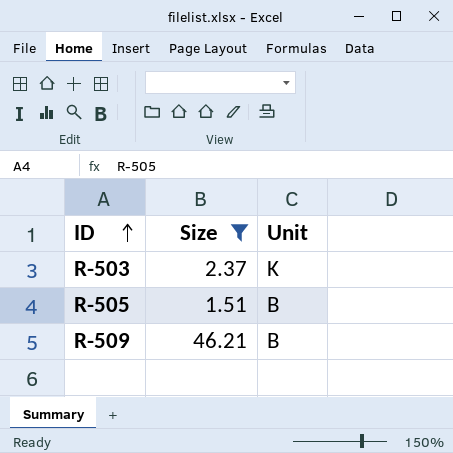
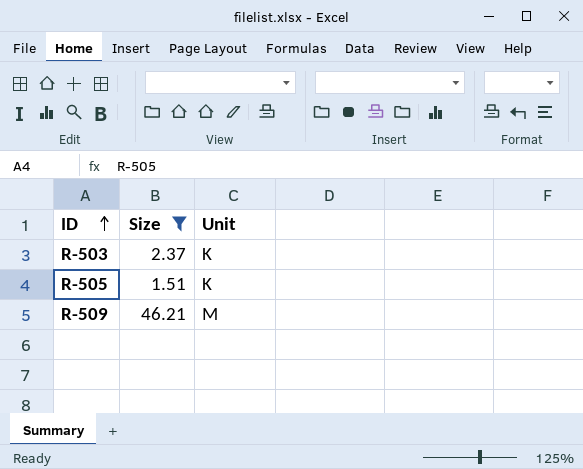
R-505 | Unit: B -> K
R-509 | Unit: B -> M

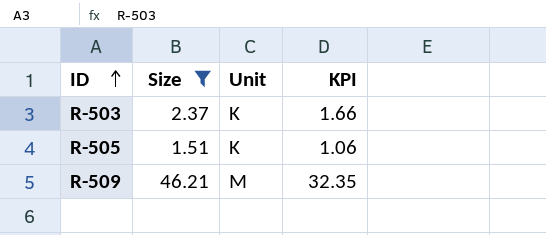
column KPI | formula: none -> [Size] * 0.7

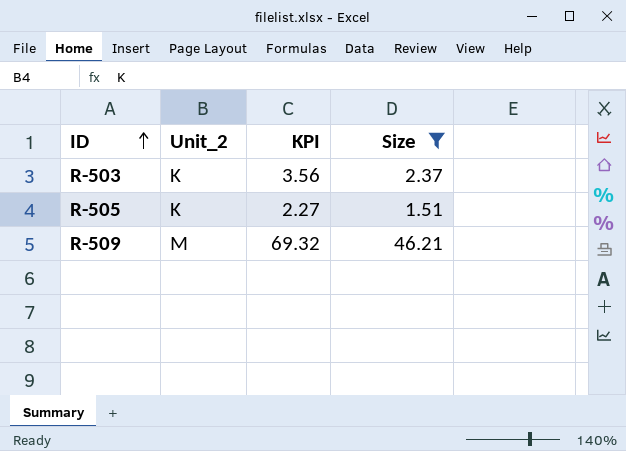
column name: Unit -> Unit_2
column KPI | formula: [Size] * 0.7 -> [Size] * 1.5
column Size | position: 2 -> 4

